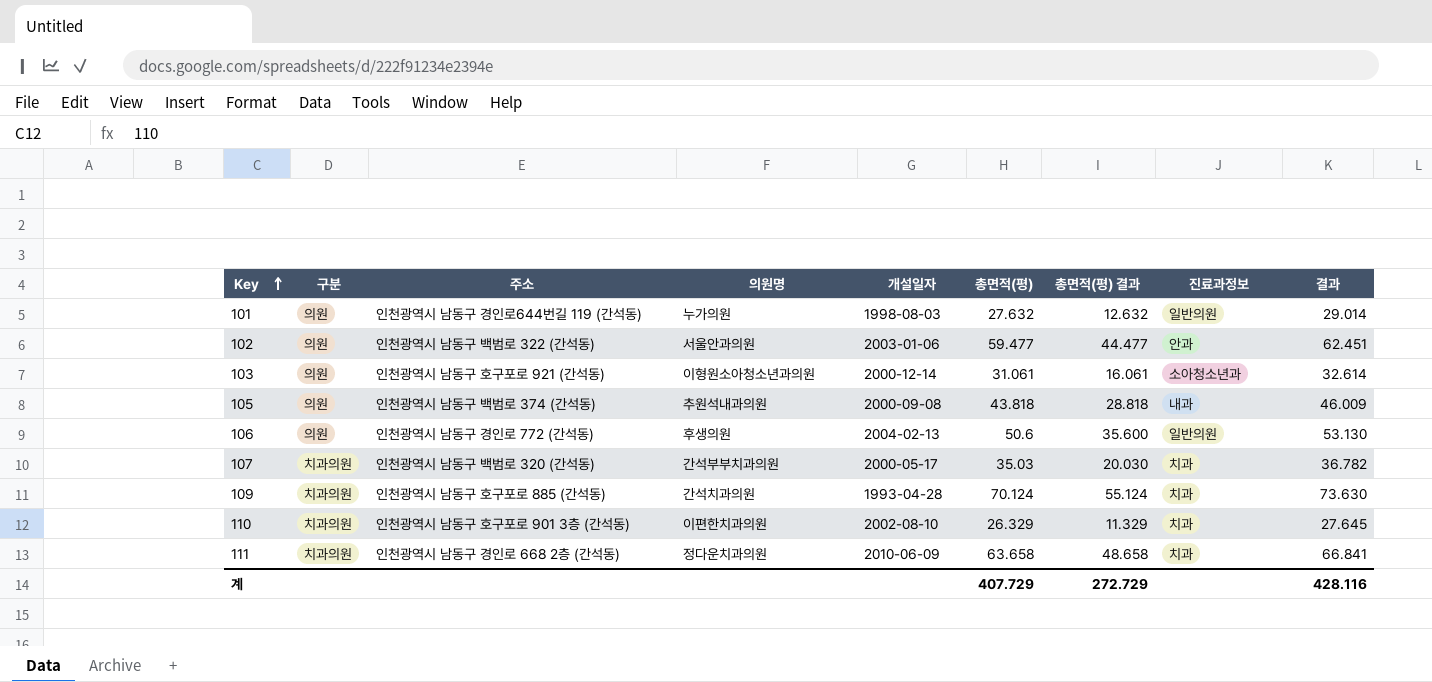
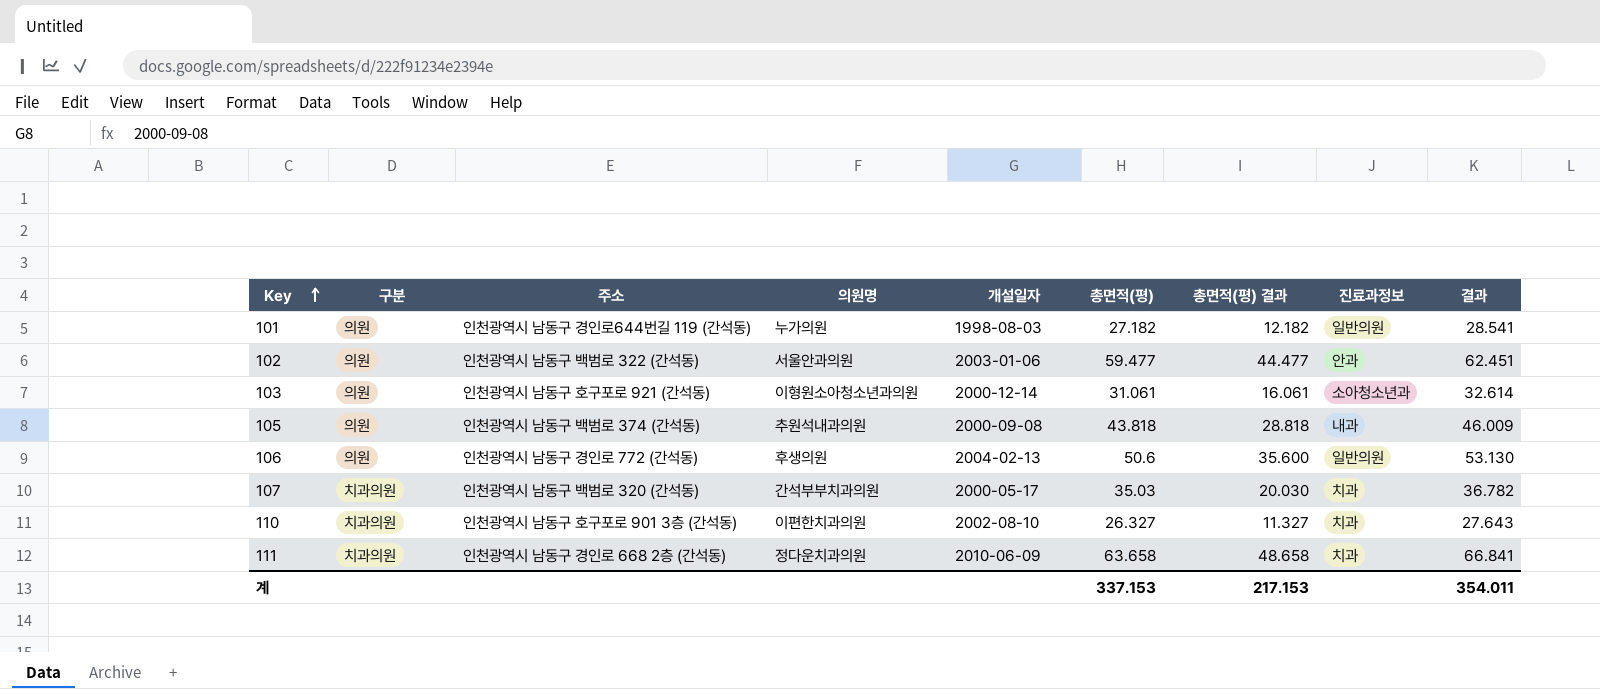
row 109: 치과의원 | 인천광역시 남동구 호구포로 885 (간석동) | 간석치과의원 | 1993-04-28 | 70.124 | 55.124 | 치과 | 73.630 -> none
101 | 총면적(평): 27.632 -> 27.182
101 | 총면적(평) 결과: 12.632 -> 12.182
101 | 결과: 29.014 -> 28.541
110 | 총면적(평): 26.329 -> 26.327
110 | 총면적(평) 결과: 11.329 -> 11.327
110 | 결과: 27.645 -> 27.643
계 | 총면적(평): 407.729 -> 337.153
계 | 총면적(평) 결과: 272.729 -> 217.153
계 | 결과: 428.116 -> 354.011

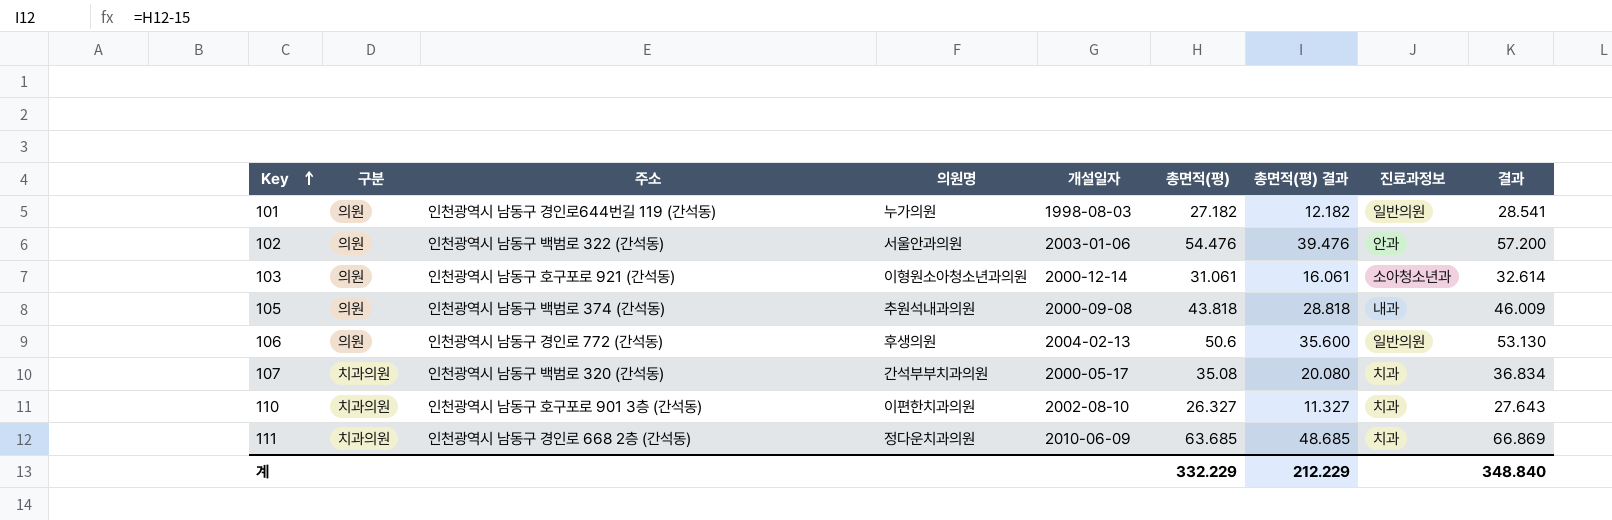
102 | 총면적(평): 59.477 -> 54.476
102 | 총면적(평) 결과: 44.477 -> 39.476
102 | 결과: 62.451 -> 57.200
107 | 총면적(평): 35.03 -> 35.08
107 | 총면적(평) 결과: 20.030 -> 20.080
107 | 결과: 36.782 -> 36.834
111 | 총면적(평): 63.658 -> 63.685
111 | 총면적(평) 결과: 48.658 -> 48.685
111 | 결과: 66.841 -> 66.869
계 | 총면적(평): 337.153 -> 332.229
계 | 총면적(평) 결과: 217.153 -> 212.229
계 | 결과: 354.011 -> 348.840

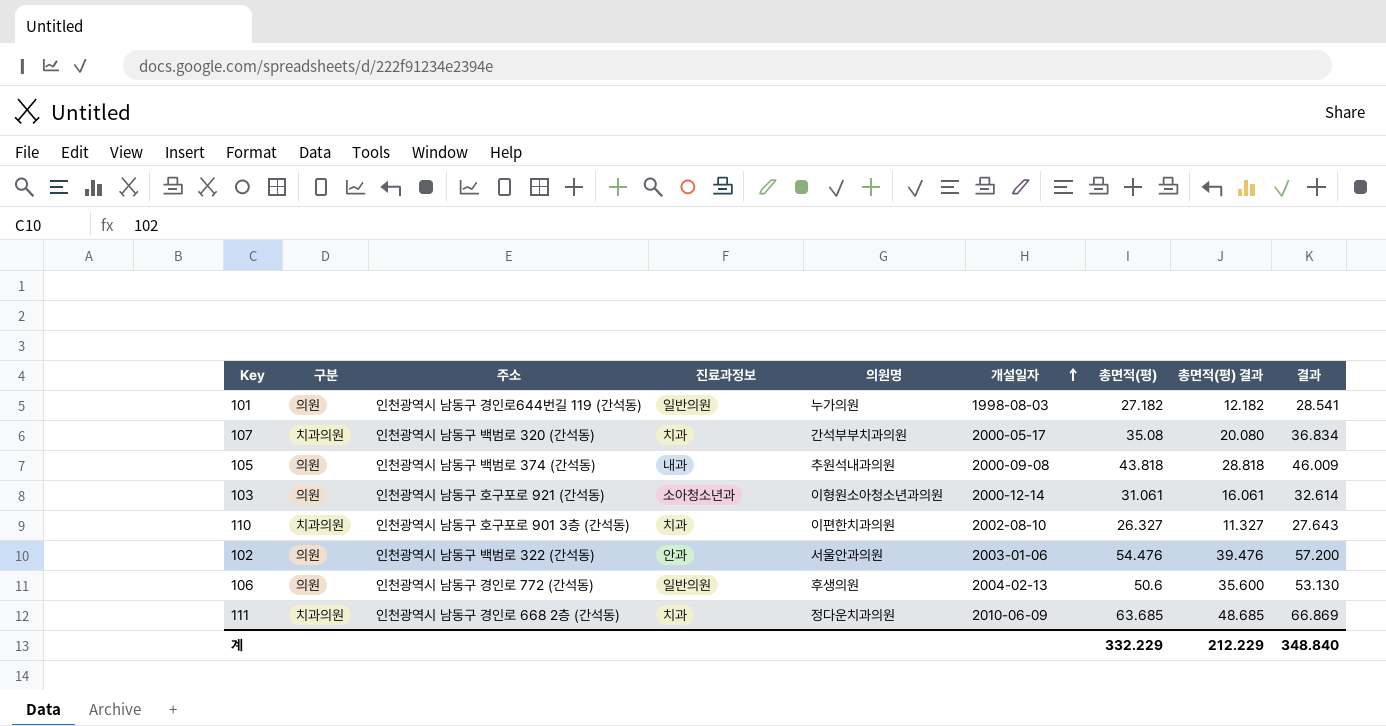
row order: Key ascending -> 개설일자 ascending
column 진료과정보 | position: 8 -> 4

